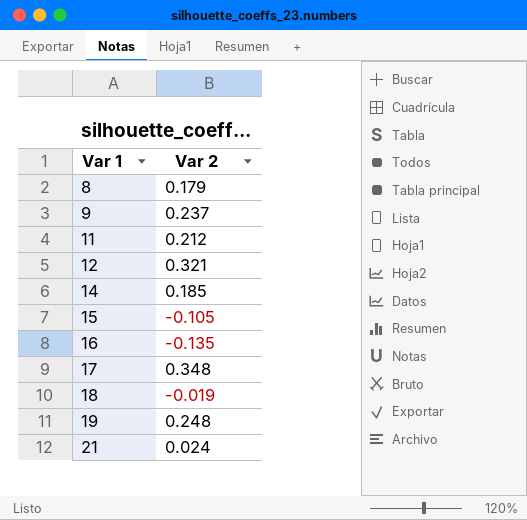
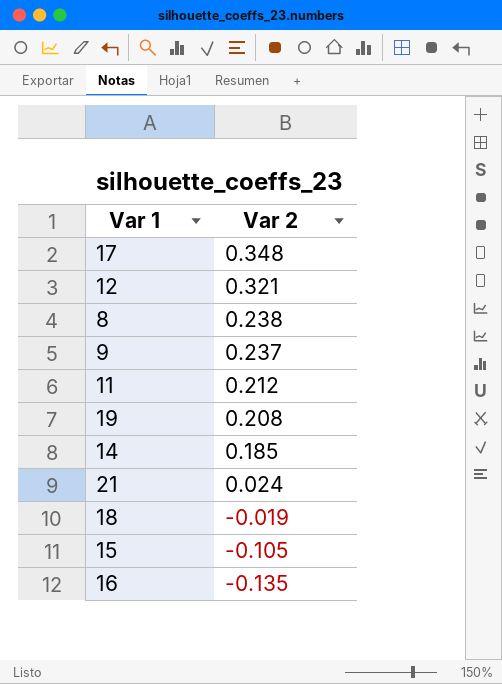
row order: Var 1 ascending -> Var 2 descending
8 | Var 2: 0.179 -> 0.238
19 | Var 2: 0.248 -> 0.208

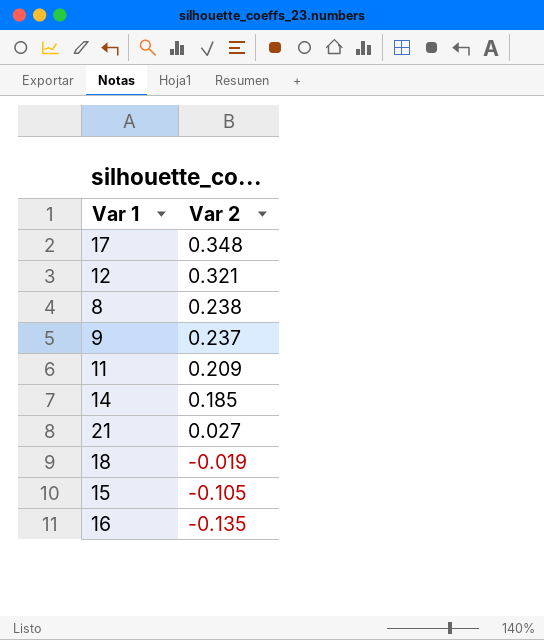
row 19: 0.208 -> none
11 | Var 2: 0.212 -> 0.209
21 | Var 2: 0.024 -> 0.027

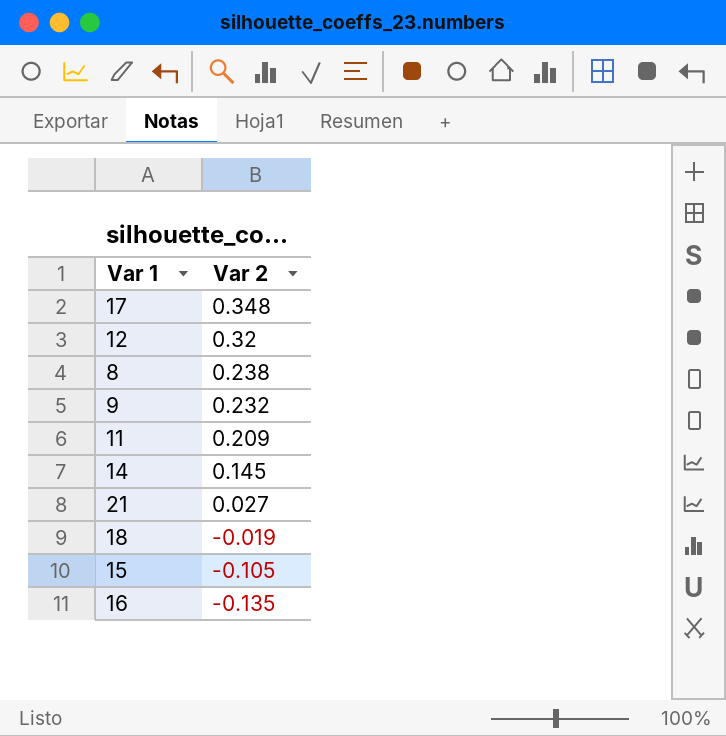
12 | Var 2: 0.321 -> 0.32
9 | Var 2: 0.237 -> 0.232
14 | Var 2: 0.185 -> 0.145

